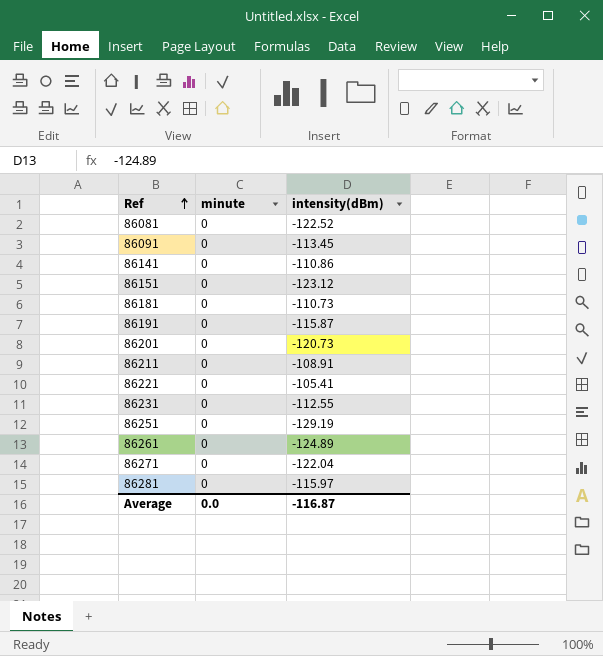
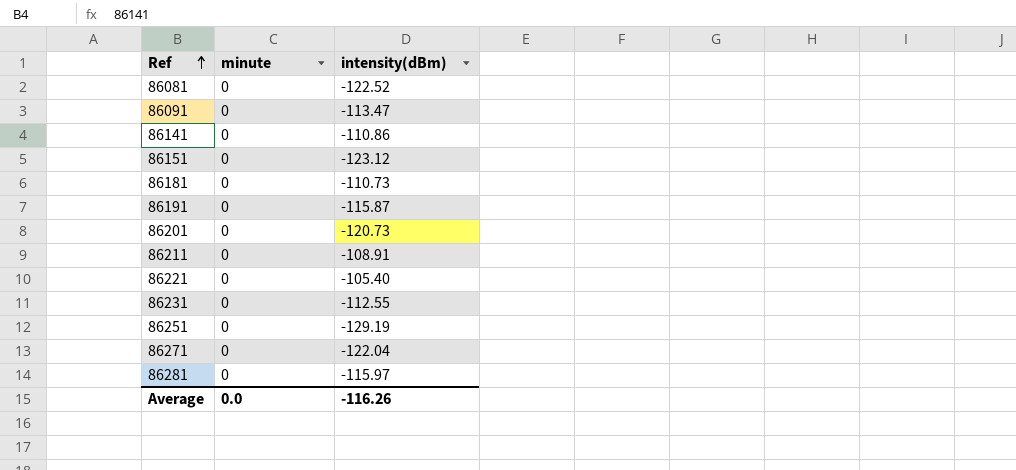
row 86261: 0 | -124.89 -> none
86091 | intensity(dBm): -113.45 -> -113.47
86221 | intensity(dBm): -105.41 -> -105.40
Average | intensity(dBm): -116.87 -> -116.26

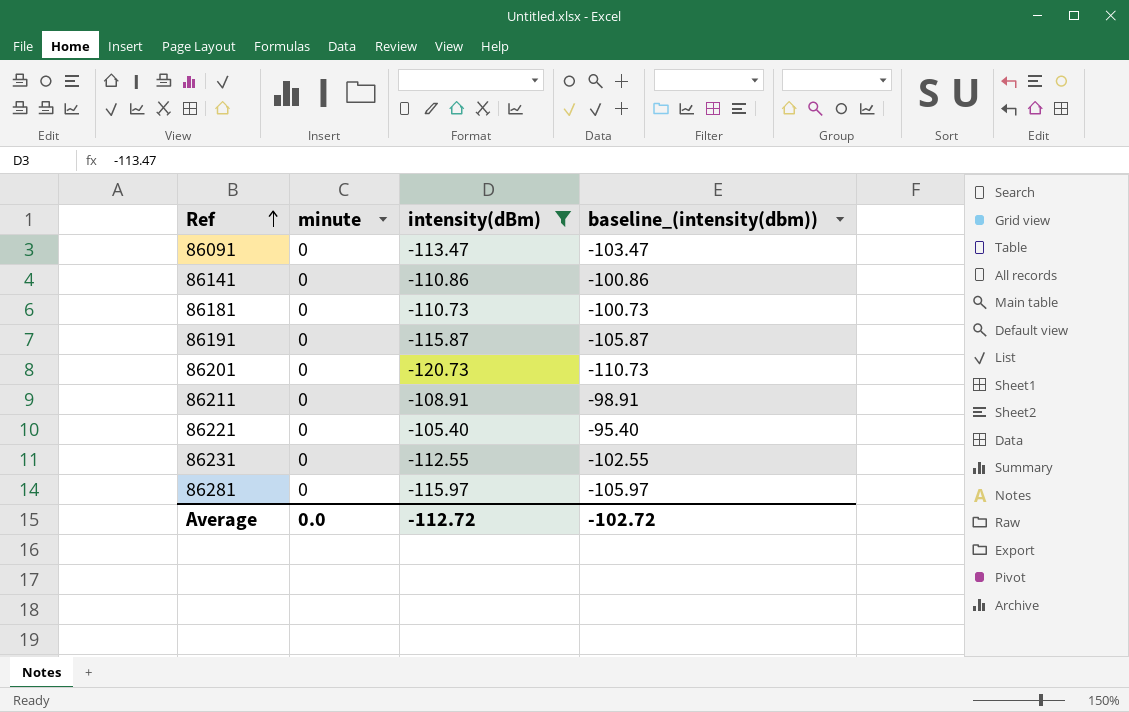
filter: none -> intensity(dBm) >= -120.73
column baseline_(intensity(dbm)) | formula: none -> [intensity(dBm)] + 10
Average | intensity(dBm): -116.26 -> -112.72

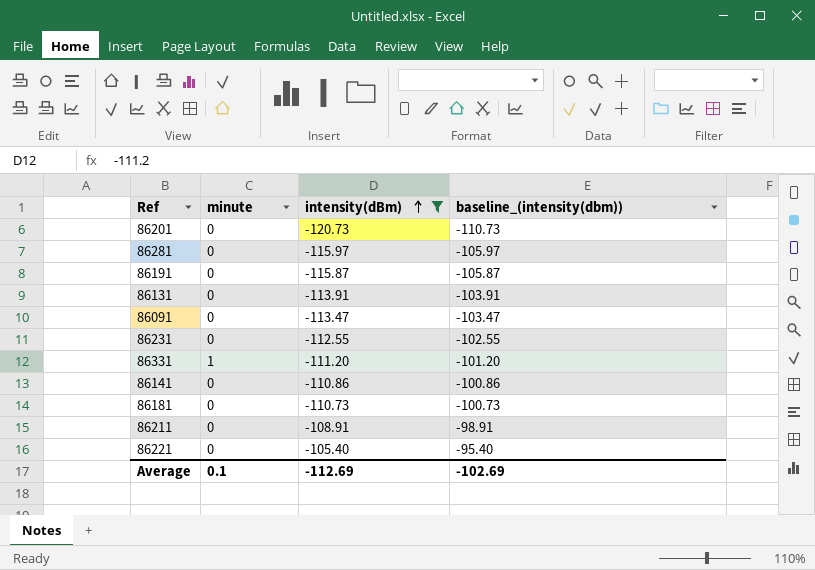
row order: Ref ascending -> intensity(dBm) ascending
row 86131: none -> 0 | -113.91 | -103.91
row 86331: none -> 1 | -111.20 | -101.20
Average | minute: 0.0 -> 0.1
Average | intensity(dBm): -112.72 -> -112.69
Average | baseline_(intensity(dbm)): -102.72 -> -102.69

